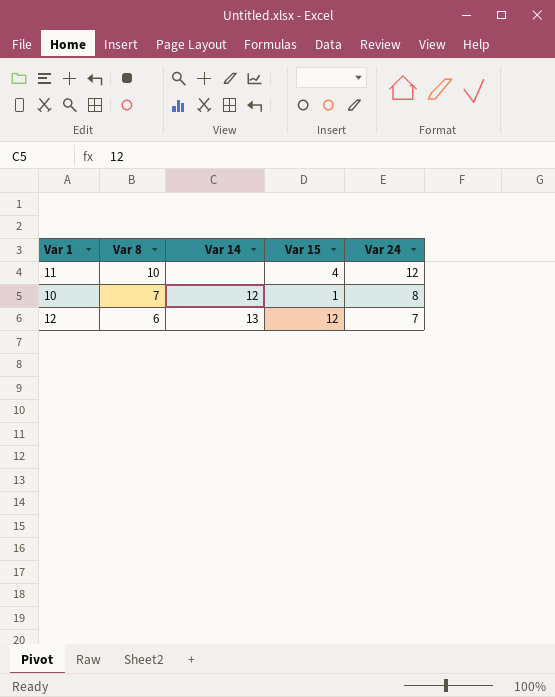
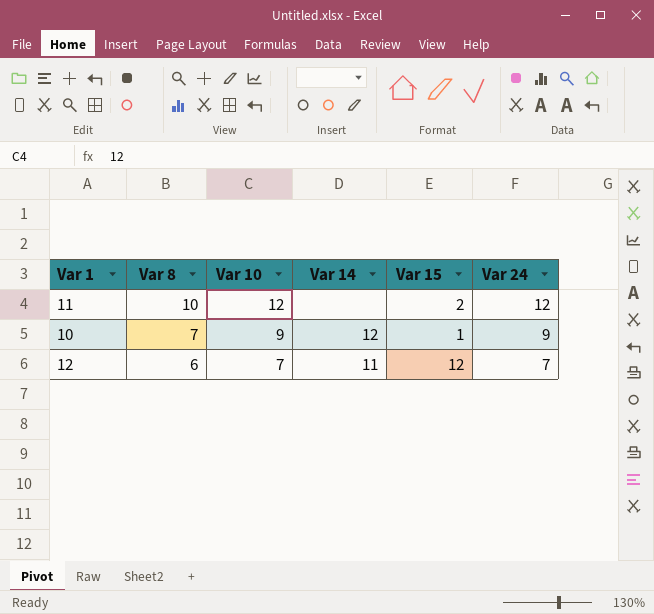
column Var 10 | position: none -> 3
11 | Var 15: 4 -> 2
10 | Var 24: 8 -> 9
12 | Var 14: 13 -> 11

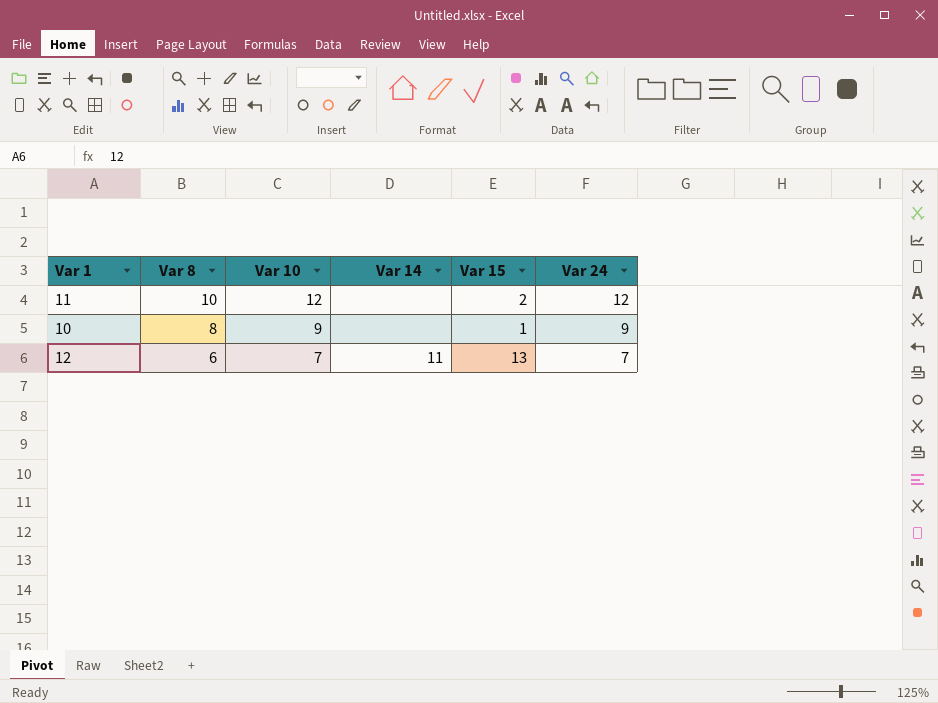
10 | Var 8: 7 -> 8
10 | Var 14: 12 -> none
12 | Var 15: 12 -> 13

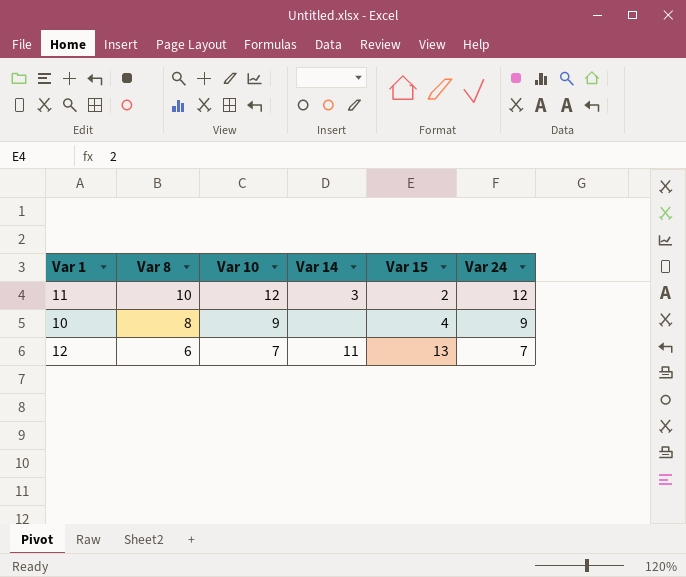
11 | Var 14: none -> 3
10 | Var 15: 1 -> 4

